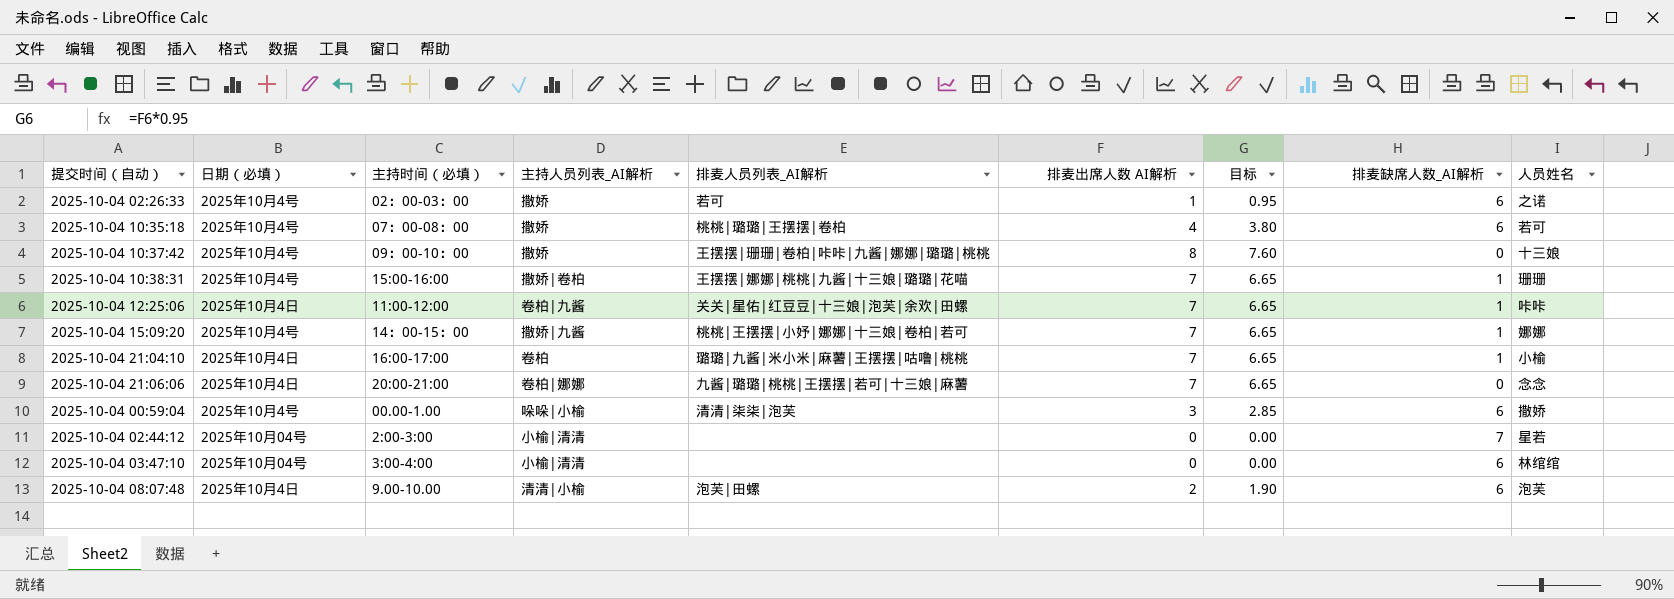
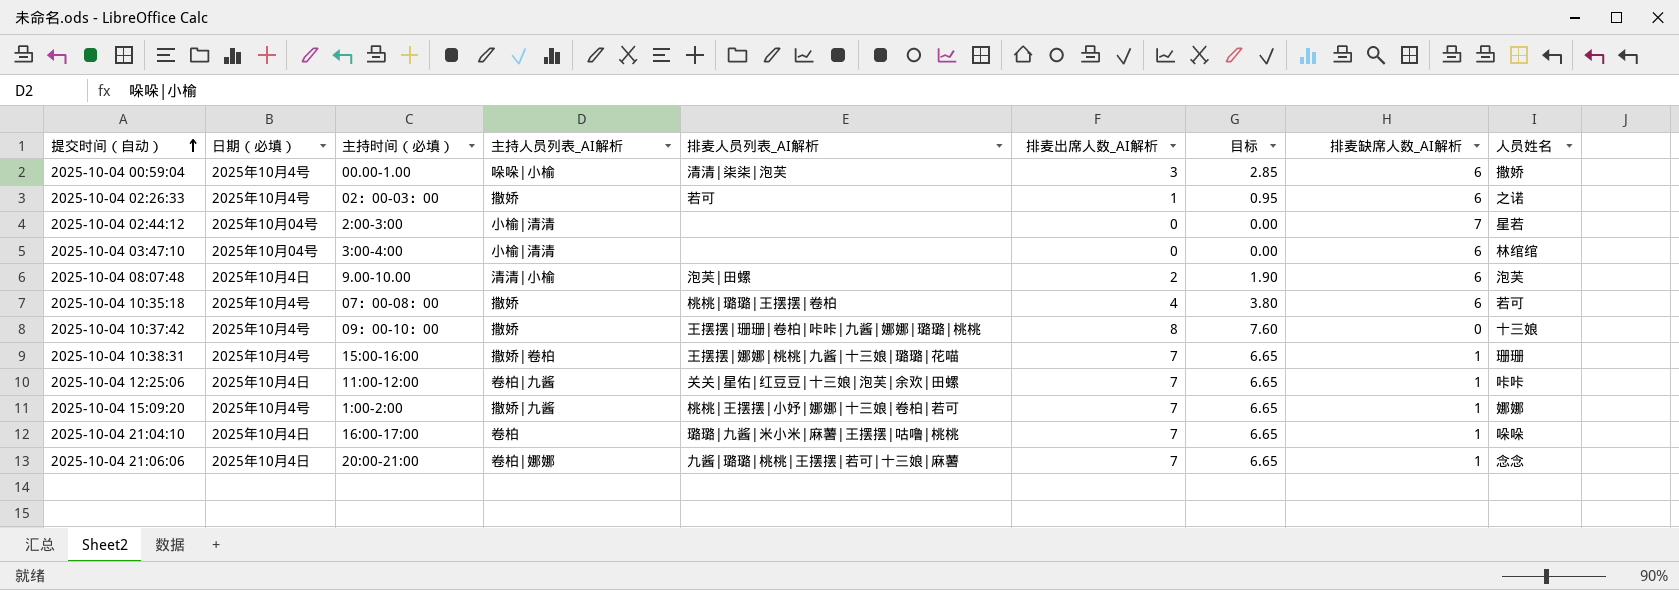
row order: none -> 提交时间（自动） ascending
column name: 排麦出席人数 AI解析 -> 排麦出席人数_AI解析
2025-10-04 15:09:20 | 主持时间（必填）: 14：00-15：00 -> 1:00-2:00
2025-10-04 21:04:10 | 人员姓名: 小榆 -> 哚哚
2025-10-04 21:06:06 | 排麦缺席人数_AI解析: 0 -> 1

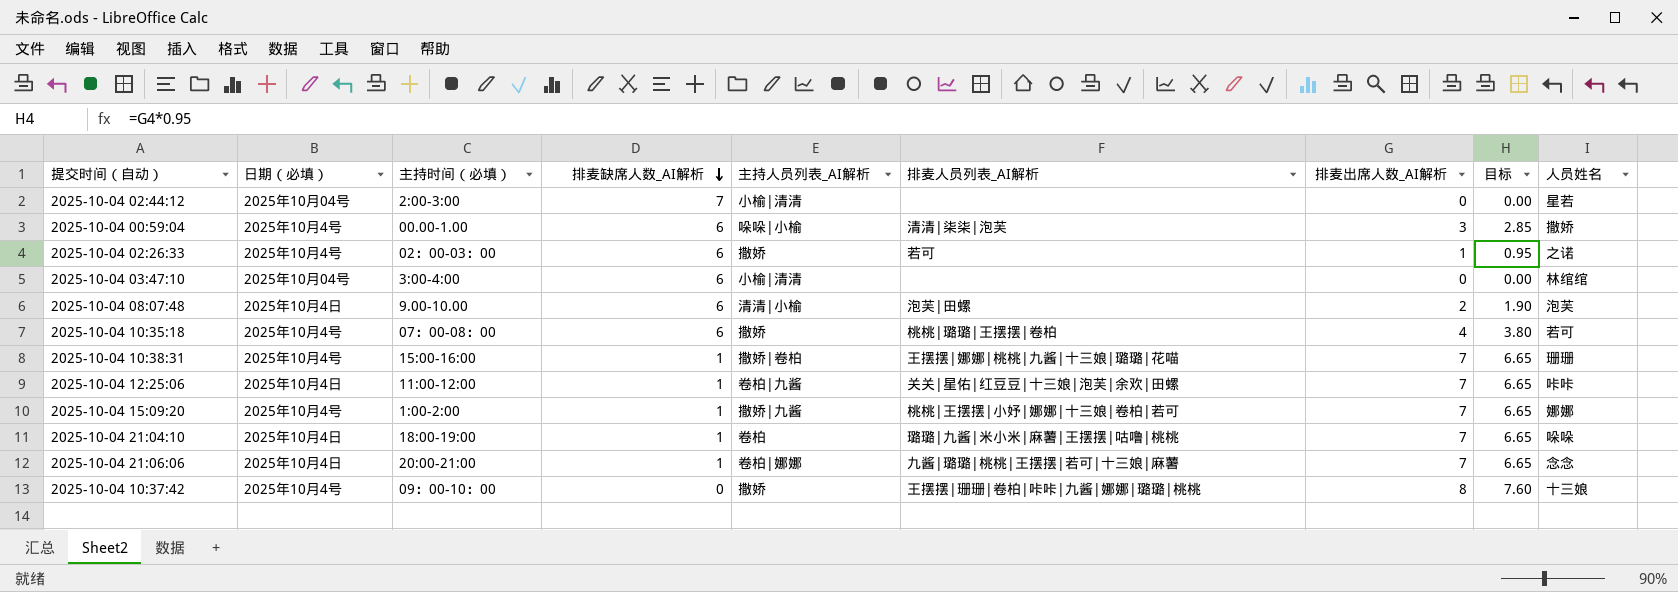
row order: 提交时间（自动） ascending -> 排麦缺席人数_AI解析 descending
column 排麦缺席人数_AI解析 | position: 8 -> 4
2025-10-04 21:04:10 | 主持时间（必填）: 16:00-17:00 -> 18:00-19:00

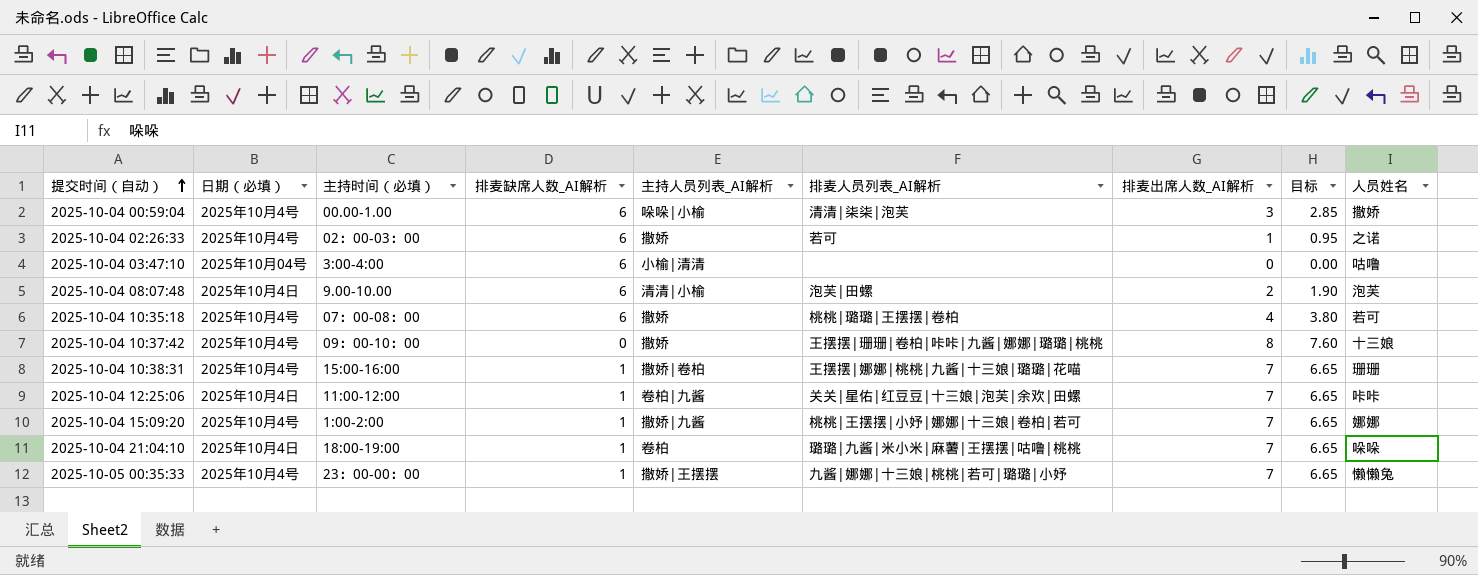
row order: 排麦缺席人数_AI解析 descending -> 提交时间（自动） ascending
row 2025-10-04 02:44:12: 2025年10月04号 | 2:00-3:00 | 7 | 小榆|清清 | none | 0 | 0.00 | 星若 -> none
row 2025-10-04 21:06:06: 2025年10月4日 | 20:00-21:00 | 1 | 卷柏|娜娜 | 九酱|璐璐|桃桃|王摆摆|若可|十三娘|麻薯 | 7 | 6.65 | 念念 -> none
2025-10-04 03:47:10 | 人员姓名: 林绾绾 -> 咕噜
row 2025-10-05 00:35:33: none -> 2025年10月4号 | 23：00-00：00 | 1 | 撒娇|王摆摆 | 九酱|娜娜|十三娘|桃桃|若可|璐璐|小妤 | 7 | 6.65 | 懒懒兔

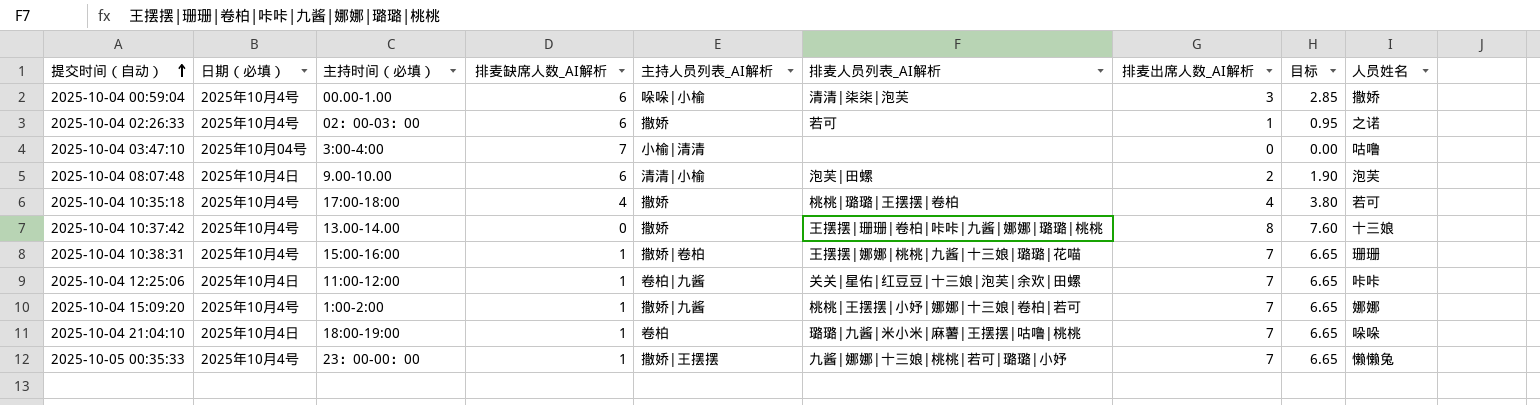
2025-10-04 03:47:10 | 排麦缺席人数_AI解析: 6 -> 7
2025-10-04 10:35:18 | 主持时间（必填）: 07：00-08：00 -> 17:00-18:00
2025-10-04 10:35:18 | 排麦缺席人数_AI解析: 6 -> 4
2025-10-04 10:37:42 | 主持时间（必填）: 09：00-10：00 -> 13.00-14.00

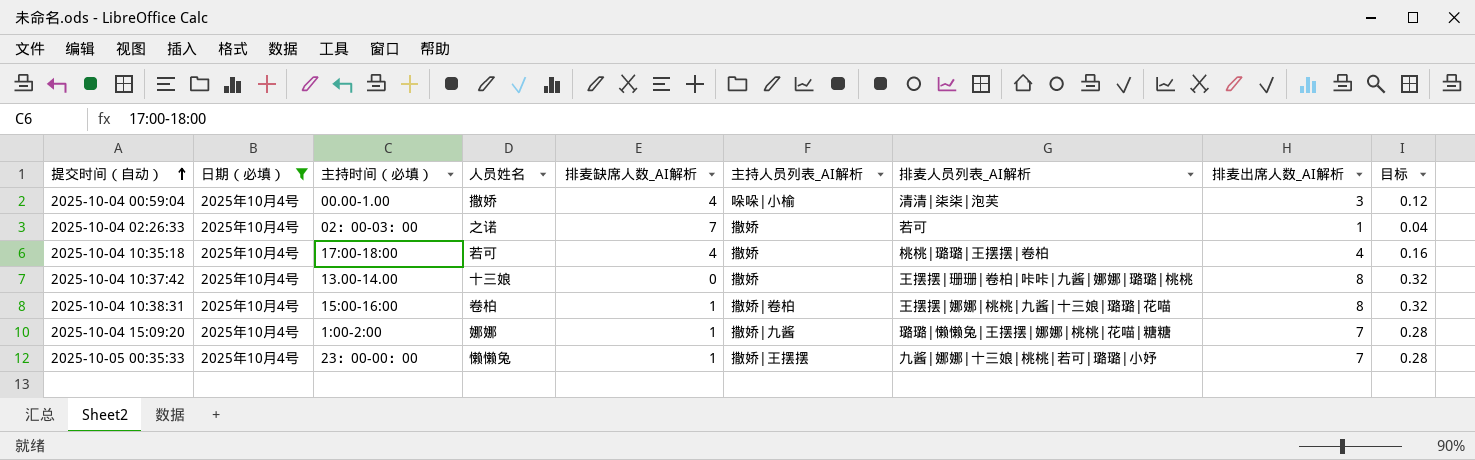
filter: none -> 日期（必填） = 2025年10月4号
column 人员姓名 | position: 9 -> 4
column 目标 | formula: [排麦出席人数_AI解析] * 0.95 -> [排麦出席人数_AI解析] * 0.04
2025-10-04 00:59:04 | 排麦缺席人数_AI解析: 6 -> 4
2025-10-04 02:26:33 | 排麦缺席人数_AI解析: 6 -> 7
2025-10-04 10:38:31 | 人员姓名: 珊珊 -> 卷柏
2025-10-04 10:38:31 | 排麦出席人数_AI解析: 7 -> 8
2025-10-04 15:09:20 | 排麦人员列表_AI解析: 桃桃|王摆摆|小妤|娜娜|十三娘|卷柏|若可 -> 璐璐|懒懒兔|王摆摆|娜娜|桃桃|花喵|糖糖

